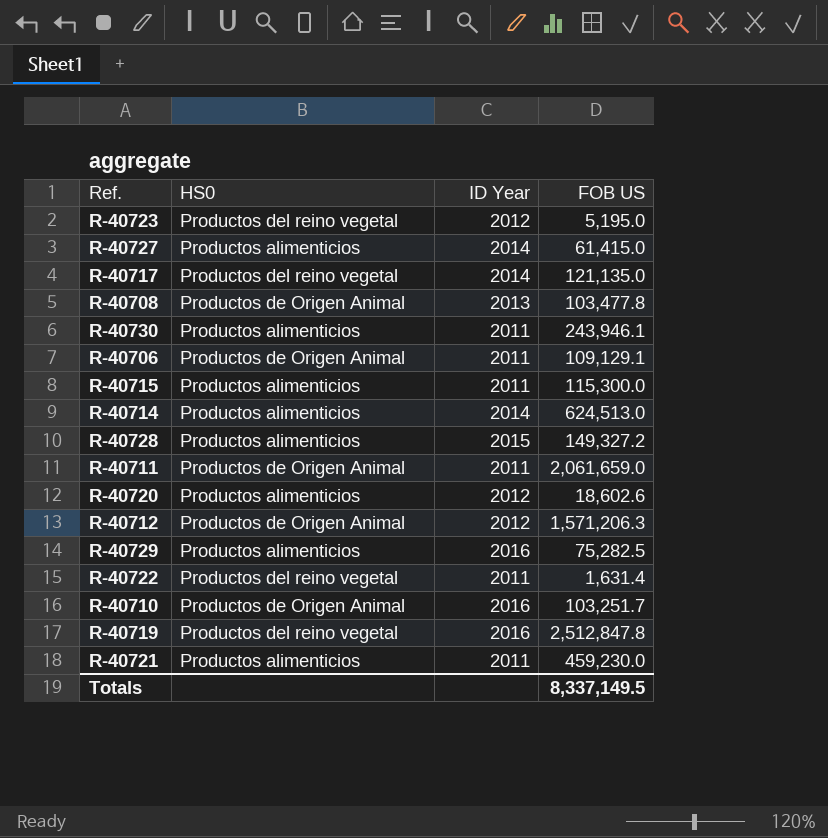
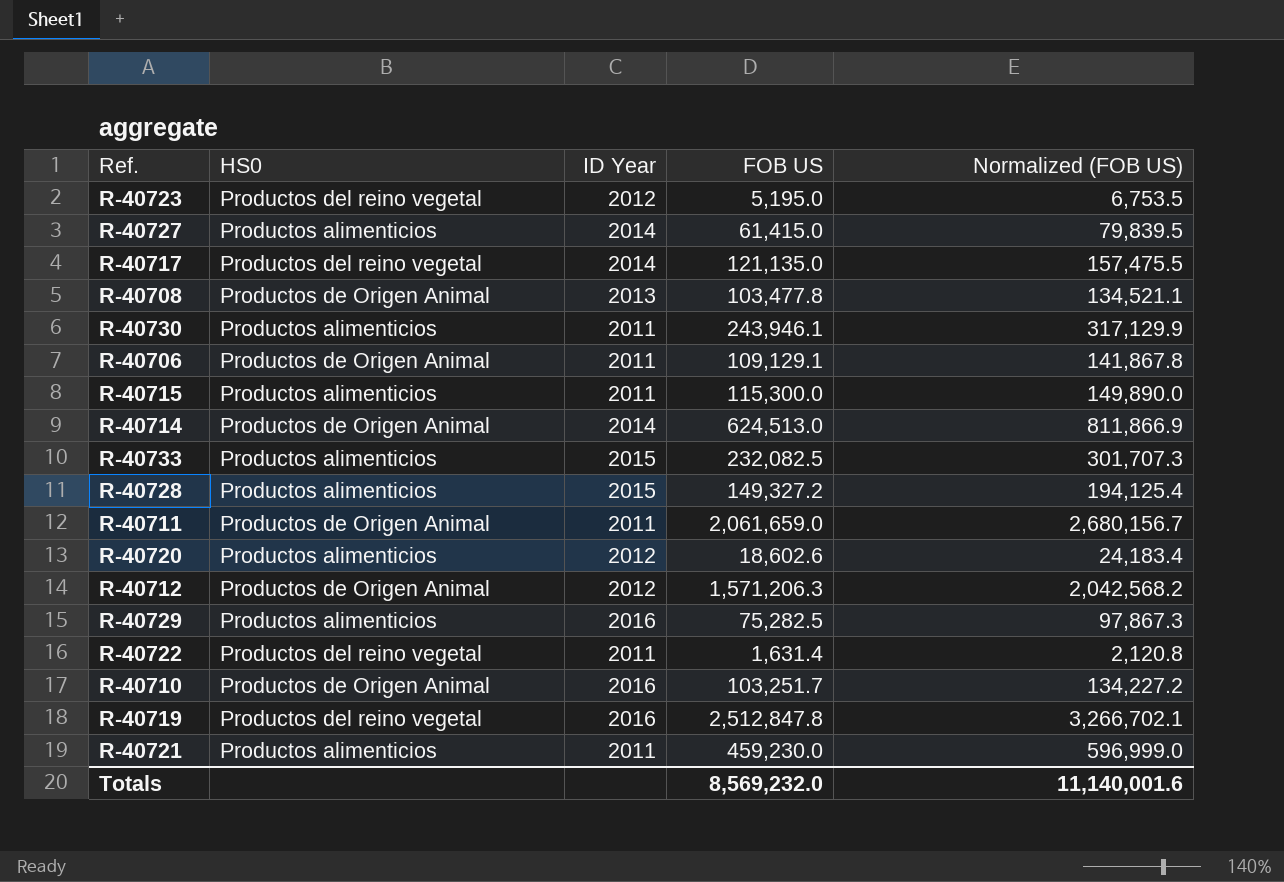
column Normalized (FOB US) | formula: none -> [FOB US] * 1.3
R-40714 | HS0: Productos alimenticios -> Productos de Origen Animal
row R-40733: none -> Productos alimenticios | 2015 | 232,082.5 | 301,707.3
Totals | FOB US: 8,337,149.5 -> 8,569,232.0

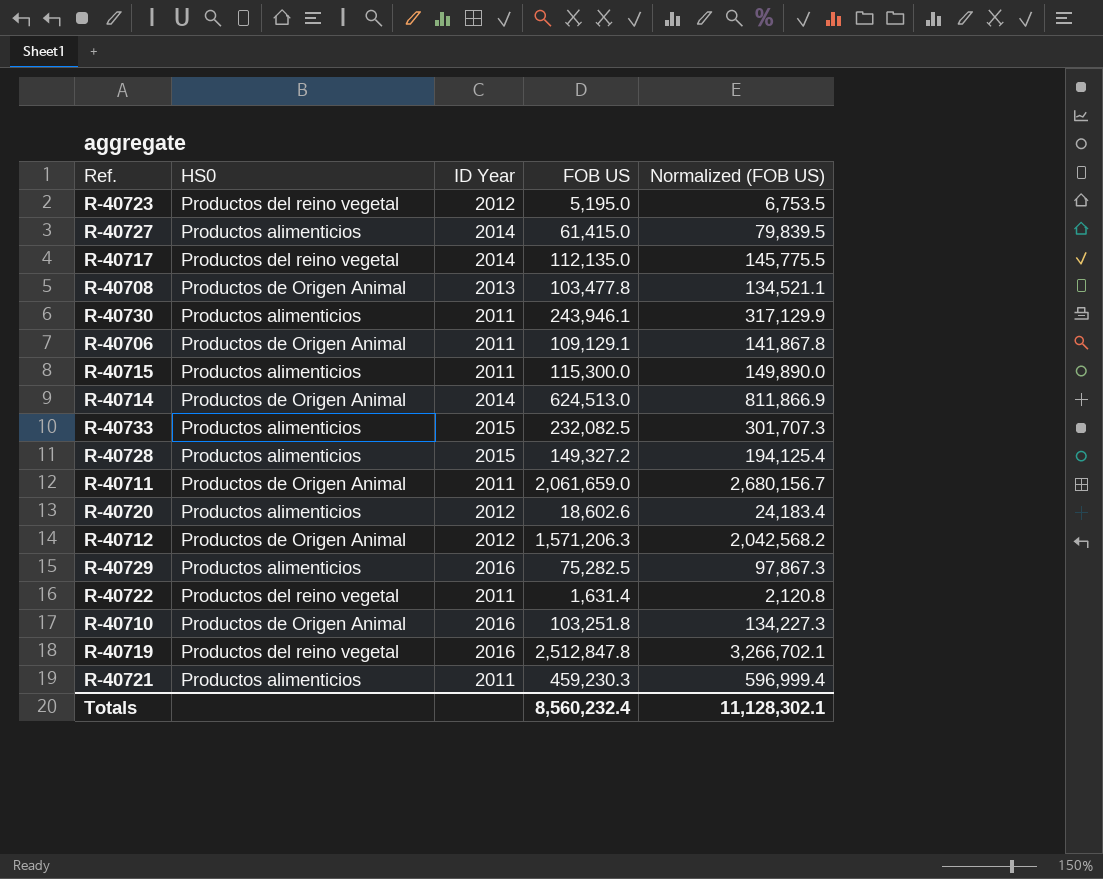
R-40717 | FOB US: 121,135.0 -> 112,135.0
R-40717 | Normalized (FOB US): 157,475.5 -> 145,775.5
R-40710 | FOB US: 103,251.7 -> 103,251.8
R-40710 | Normalized (FOB US): 134,227.2 -> 134,227.3
R-40721 | FOB US: 459,230.0 -> 459,230.3
R-40721 | Normalized (FOB US): 596,999.0 -> 596,999.4
Totals | FOB US: 8,569,232.0 -> 8,560,232.4
Totals | Normalized (FOB US): 11,140,001.6 -> 11,128,302.1

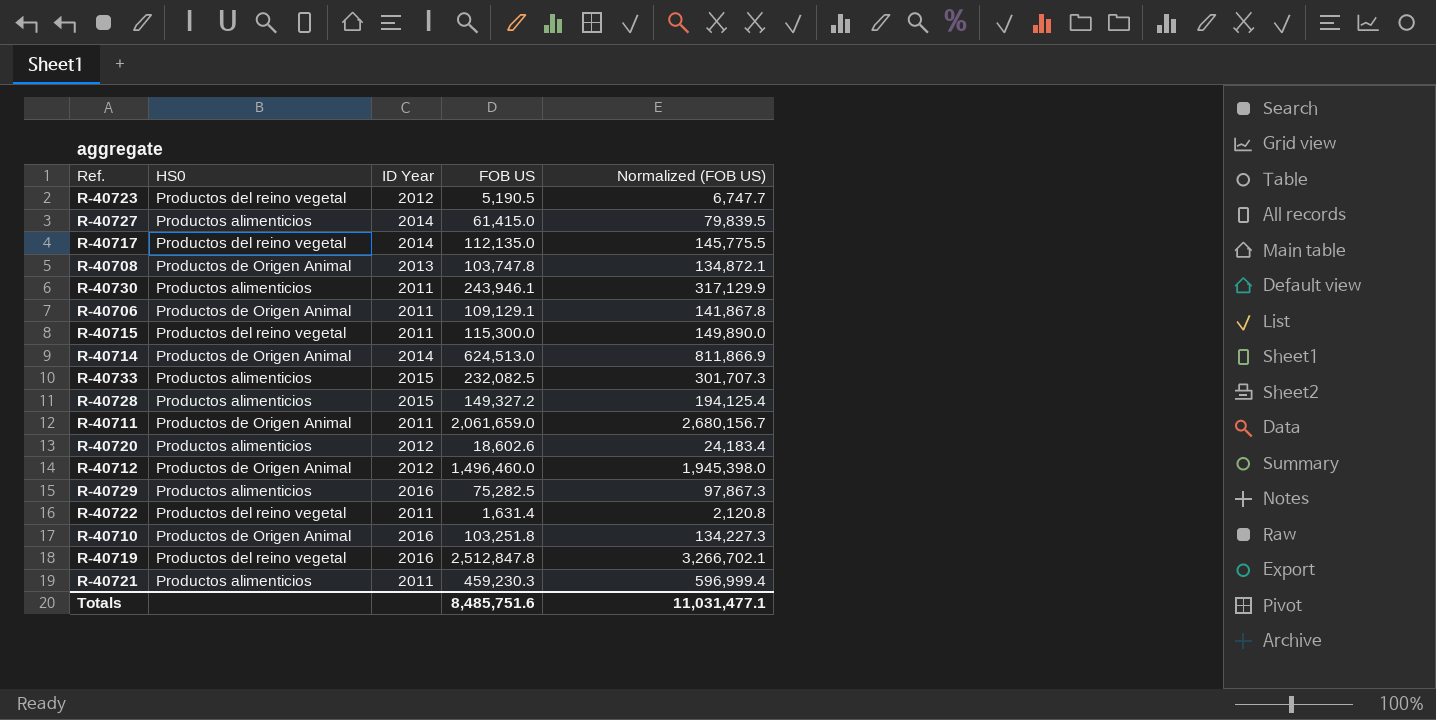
R-40723 | FOB US: 5,195.0 -> 5,190.5
R-40723 | Normalized (FOB US): 6,753.5 -> 6,747.7
R-40708 | FOB US: 103,477.8 -> 103,747.8
R-40708 | Normalized (FOB US): 134,521.1 -> 134,872.1
R-40715 | HS0: Productos alimenticios -> Productos del reino vegetal
R-40712 | FOB US: 1,571,206.3 -> 1,496,460.0
R-40712 | Normalized (FOB US): 2,042,568.2 -> 1,945,398.0
Totals | FOB US: 8,560,232.4 -> 8,485,751.6
Totals | Normalized (FOB US): 11,128,302.1 -> 11,031,477.1

